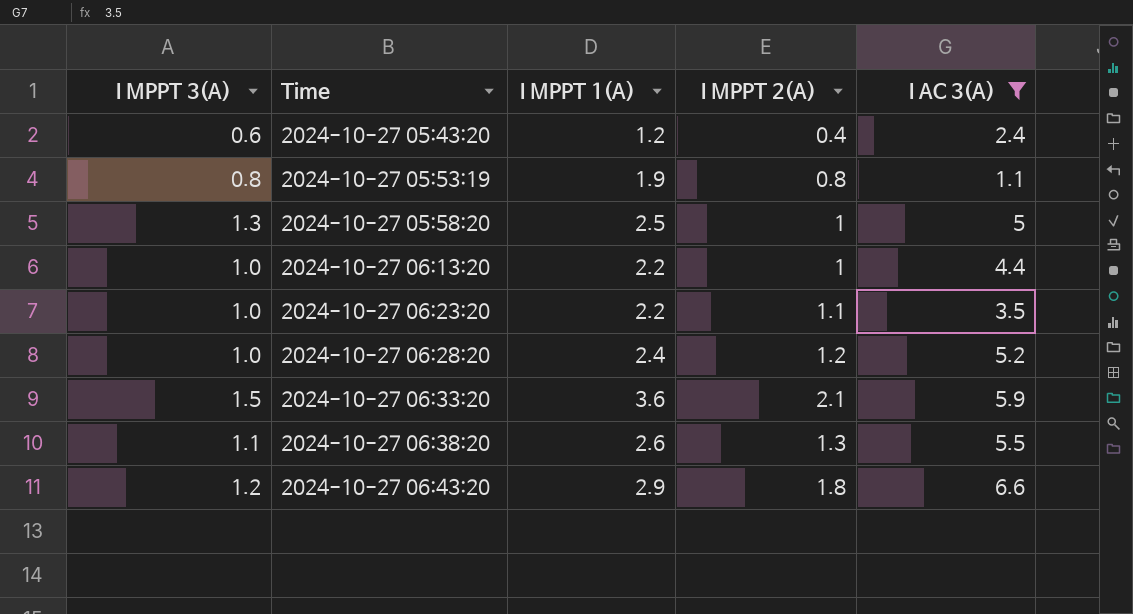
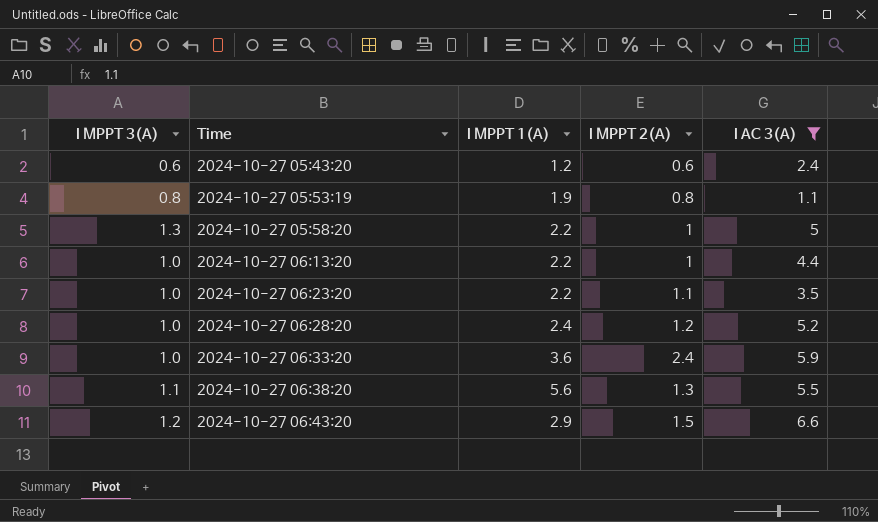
2024-10-27 05:43:20 | I MPPT 2(A): 0.4 -> 0.6
2024-10-27 05:58:20 | I MPPT 1(A): 2.5 -> 2.2
2024-10-27 06:33:20 | I MPPT 3(A): 1.5 -> 1.0
2024-10-27 06:33:20 | I MPPT 2(A): 2.1 -> 2.4
2024-10-27 06:38:20 | I MPPT 1(A): 2.6 -> 5.6
2024-10-27 06:43:20 | I MPPT 2(A): 1.8 -> 1.5

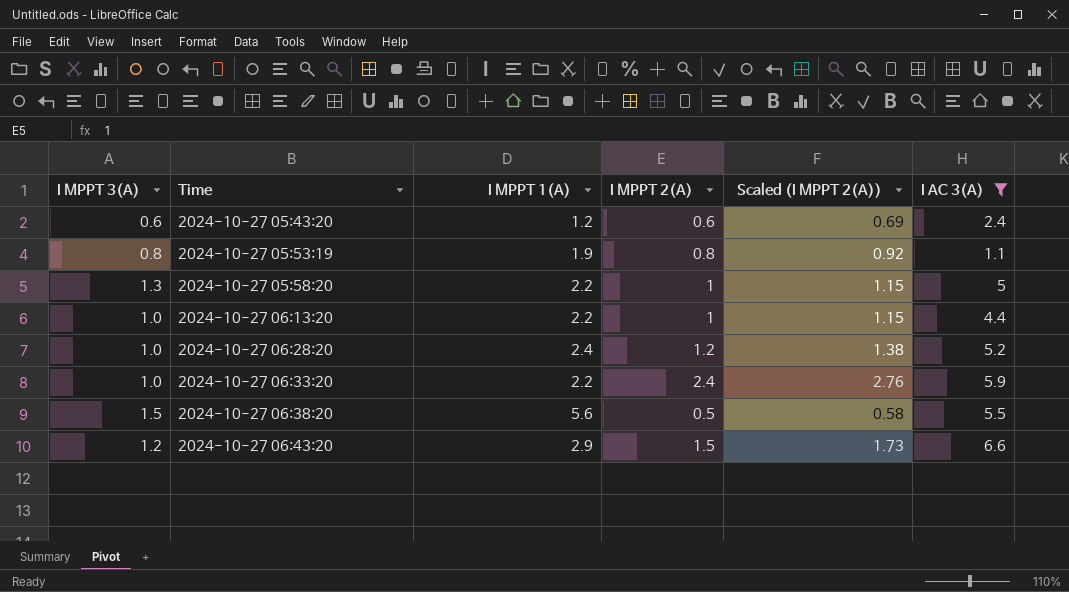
column Scaled (I MPPT 2(A)) | formula: none -> [I MPPT 2(A)] * 1.15
row 2024-10-27 06:23:20: 1.0 | 2.2 | 1.1 | 3.5 -> none
2024-10-27 06:33:20 | I MPPT 1(A): 3.6 -> 2.2
2024-10-27 06:38:20 | I MPPT 3(A): 1.1 -> 1.5
2024-10-27 06:38:20 | I MPPT 2(A): 1.3 -> 0.5

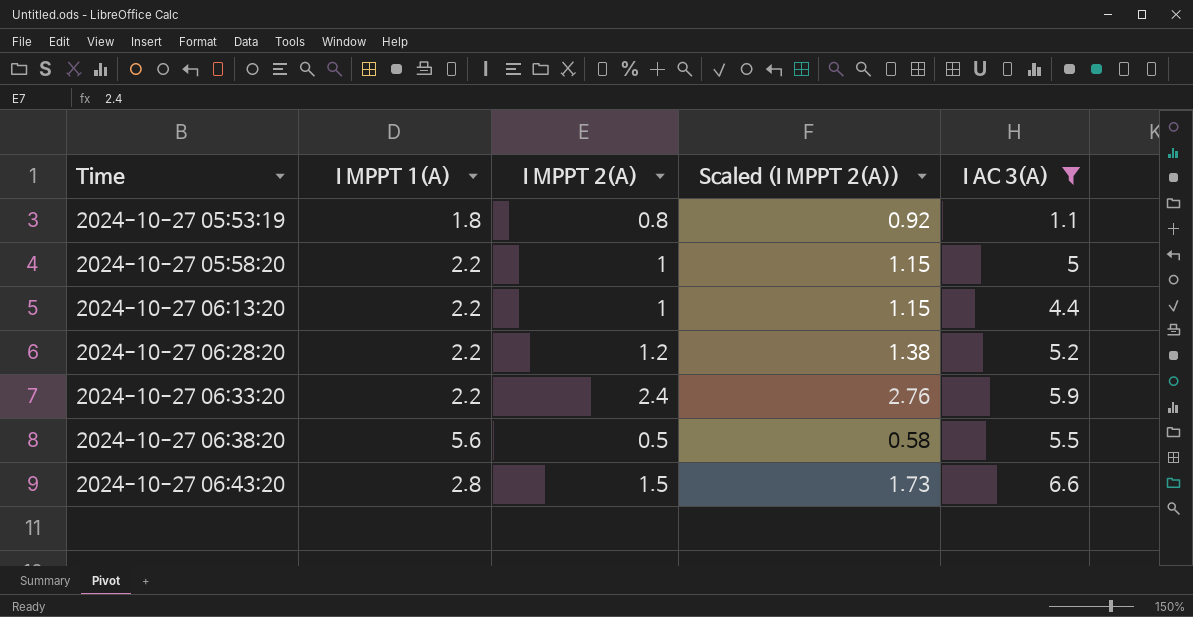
column I MPPT 3(A) | position: 1 -> none
row 2024-10-27 05:43:20: 0.6 | 1.2 | 0.6 | 0.69 | 2.4 -> none
2024-10-27 05:53:19 | I MPPT 1(A): 1.9 -> 1.8
2024-10-27 06:28:20 | I MPPT 1(A): 2.4 -> 2.2
2024-10-27 06:43:20 | I MPPT 1(A): 2.9 -> 2.8

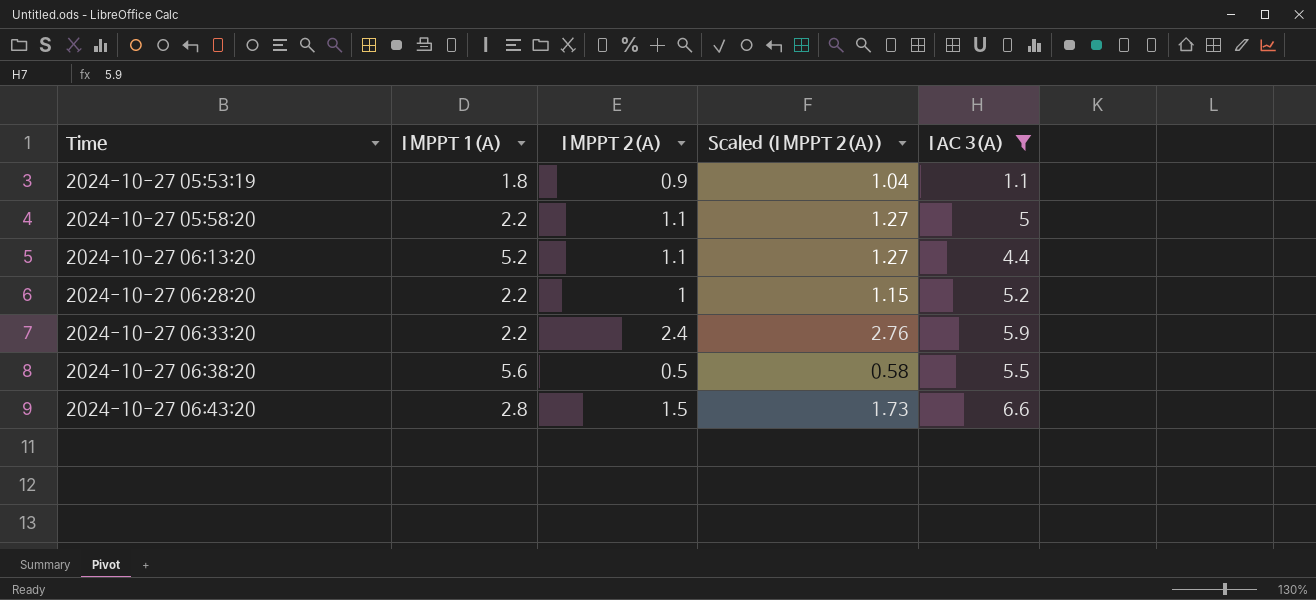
2024-10-27 05:53:19 | I MPPT 2(A): 0.8 -> 0.9
2024-10-27 05:53:19 | Scaled (I MPPT 2(A)): 0.92 -> 1.04
2024-10-27 05:58:20 | I MPPT 2(A): 1 -> 1.1
2024-10-27 05:58:20 | Scaled (I MPPT 2(A)): 1.15 -> 1.27
2024-10-27 06:13:20 | I MPPT 1(A): 2.2 -> 5.2
2024-10-27 06:13:20 | I MPPT 2(A): 1 -> 1.1
2024-10-27 06:13:20 | Scaled (I MPPT 2(A)): 1.15 -> 1.27
2024-10-27 06:28:20 | I MPPT 2(A): 1.2 -> 1
2024-10-27 06:28:20 | Scaled (I MPPT 2(A)): 1.38 -> 1.15

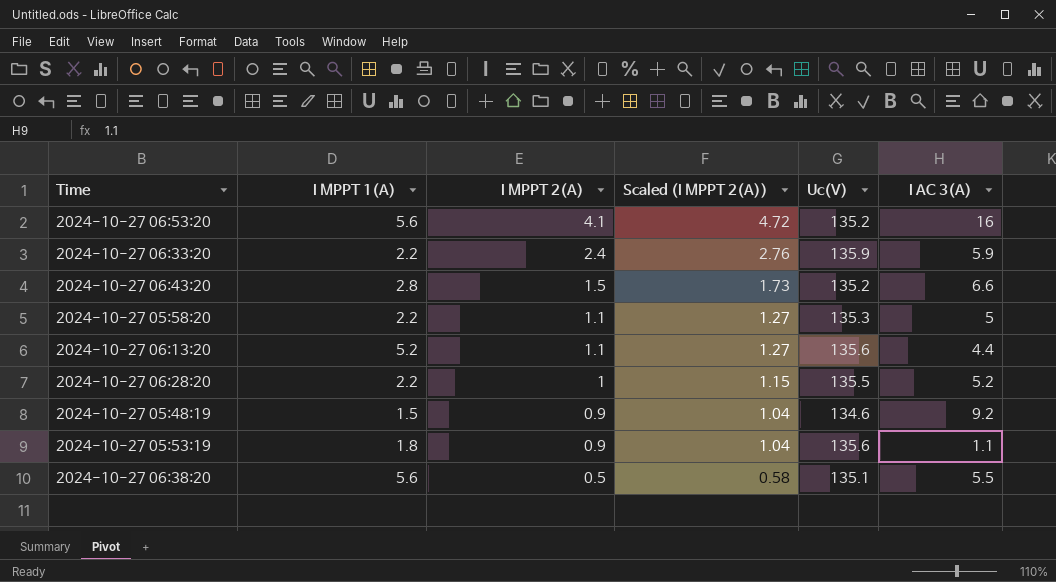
filter: I AC 3(A) <= 6.6 -> none
row order: Time ascending -> I MPPT 2(A) descending
column Uc(V) | position: none -> 5

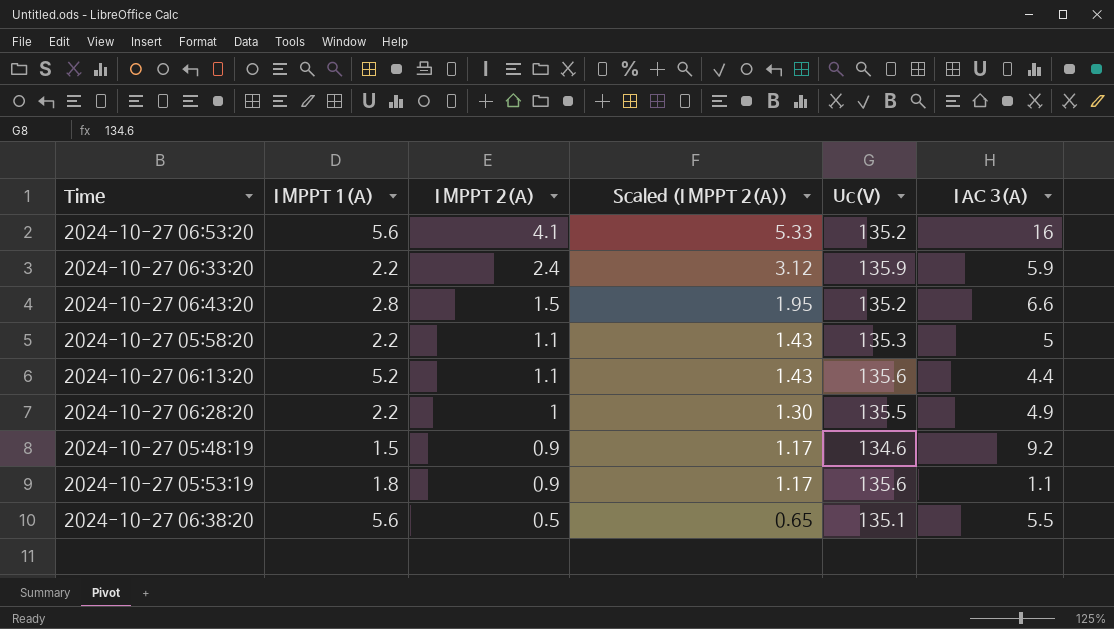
column Scaled (I MPPT 2(A)) | formula: [I MPPT 2(A)] * 1.15 -> [I MPPT 2(A)] * 1.3
2024-10-27 06:28:20 | I AC 3(A): 5.2 -> 4.9

